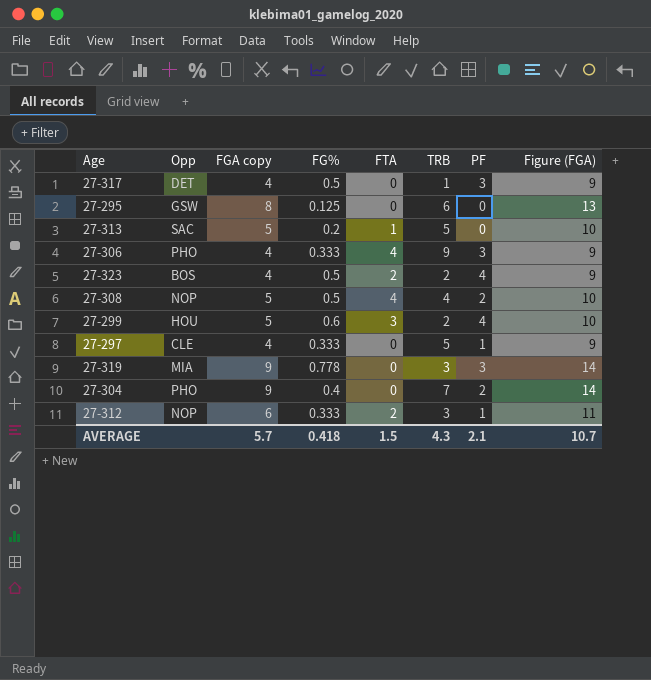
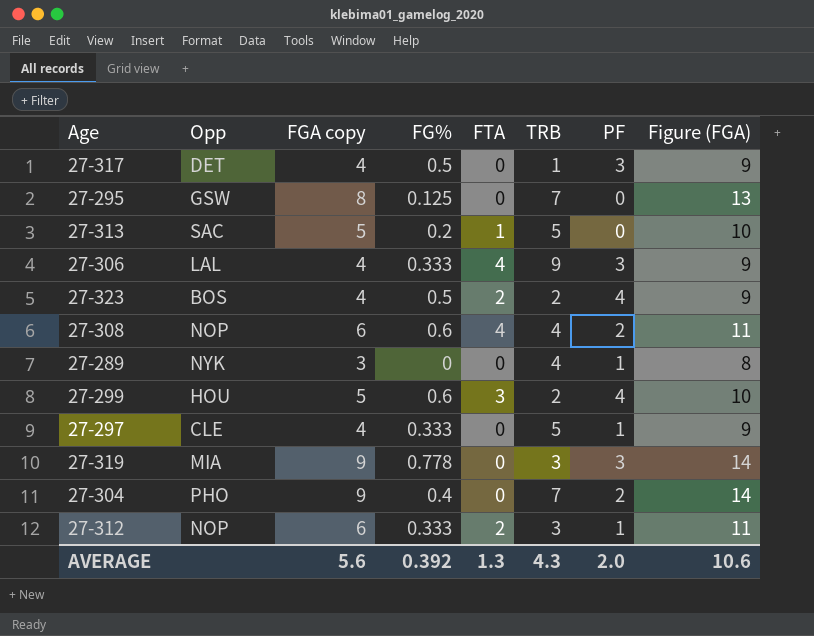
27-295 | TRB: 6 -> 7
27-306 | Opp: PHO -> LAL
27-308 | FGA copy: 5 -> 6
27-308 | FG%: 0.5 -> 0.6
27-308 | Figure (FGA): 10 -> 11
row 27-289: none -> NYK | 3 | 0 | 0 | 4 | 1 | 8
AVERAGE | FGA copy: 5.7 -> 5.6
AVERAGE | FG%: 0.418 -> 0.392
AVERAGE | FTA: 1.5 -> 1.3
AVERAGE | PF: 2.1 -> 2.0
AVERAGE | Figure (FGA): 10.7 -> 10.6

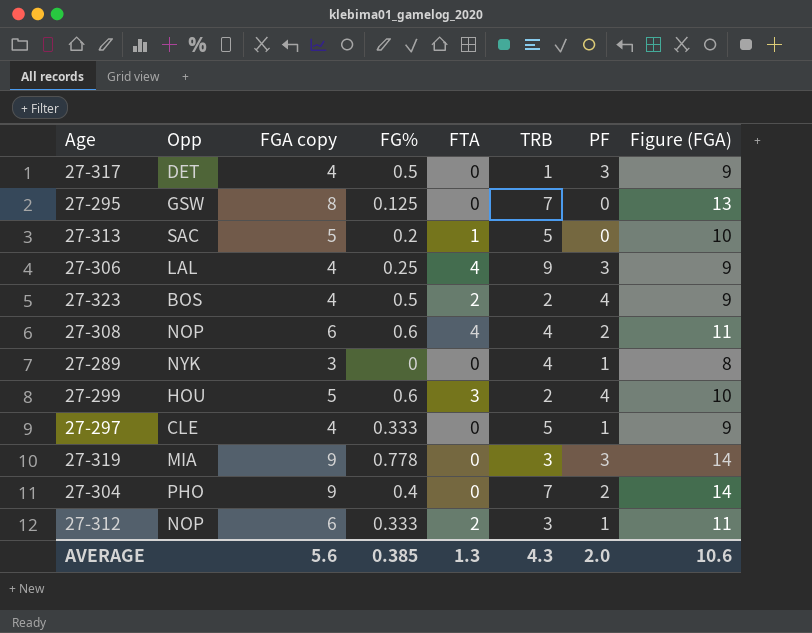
27-306 | FG%: 0.333 -> 0.25
AVERAGE | FG%: 0.392 -> 0.385

